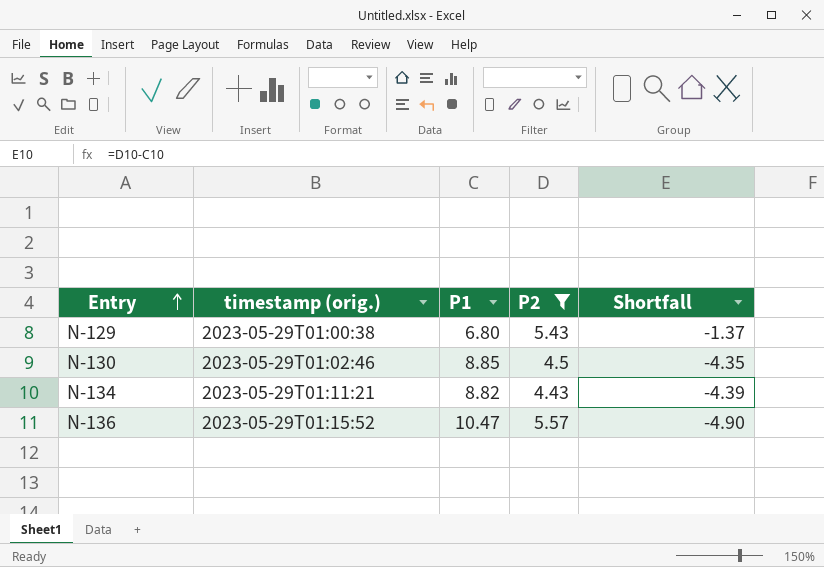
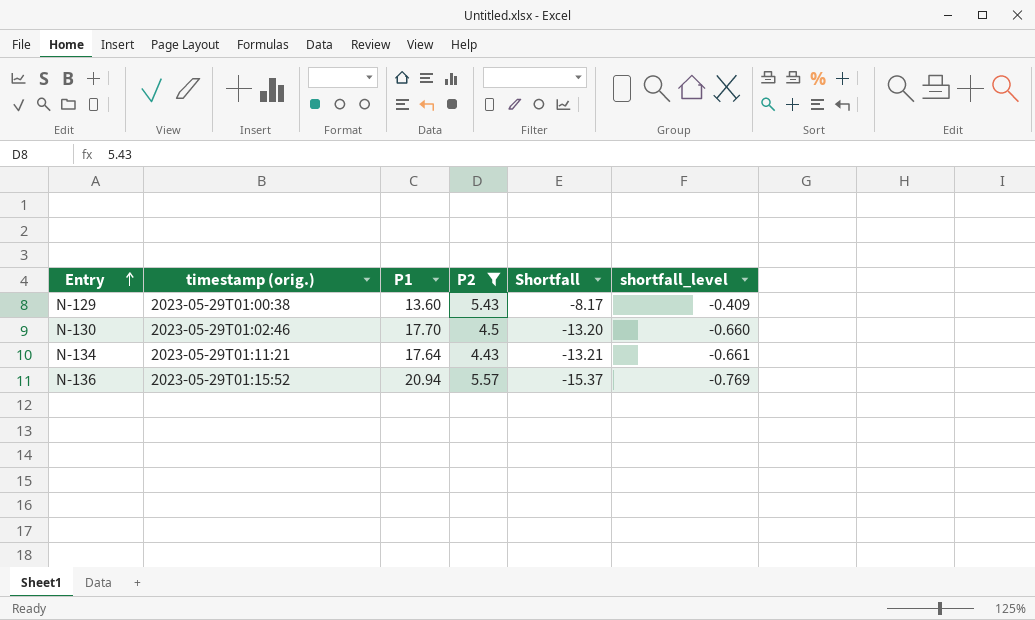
column shortfall_level | formula: none -> [Shortfall] * 0.05
N-129 | P1: 6.80 -> 13.60
N-129 | Shortfall: -1.37 -> -8.17
N-130 | P1: 8.85 -> 17.70
N-130 | Shortfall: -4.35 -> -13.20
N-134 | P1: 8.82 -> 17.64
N-134 | Shortfall: -4.39 -> -13.21
N-136 | P1: 10.47 -> 20.94
N-136 | Shortfall: -4.90 -> -15.37

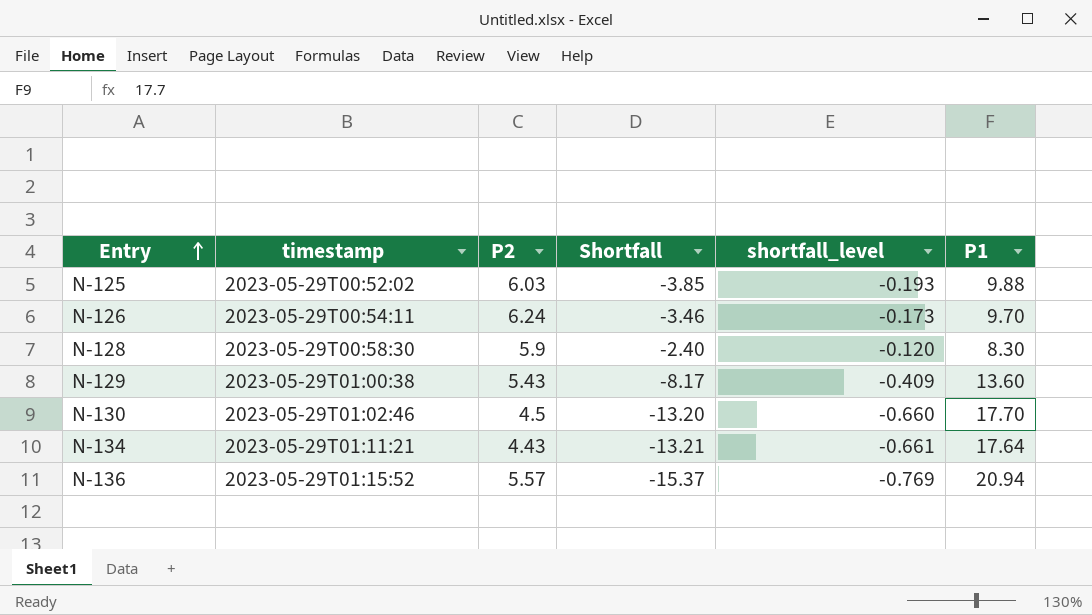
filter: P2 <= 5.57 -> none
column name: timestamp (orig.) -> timestamp
column P1 | position: 3 -> 6

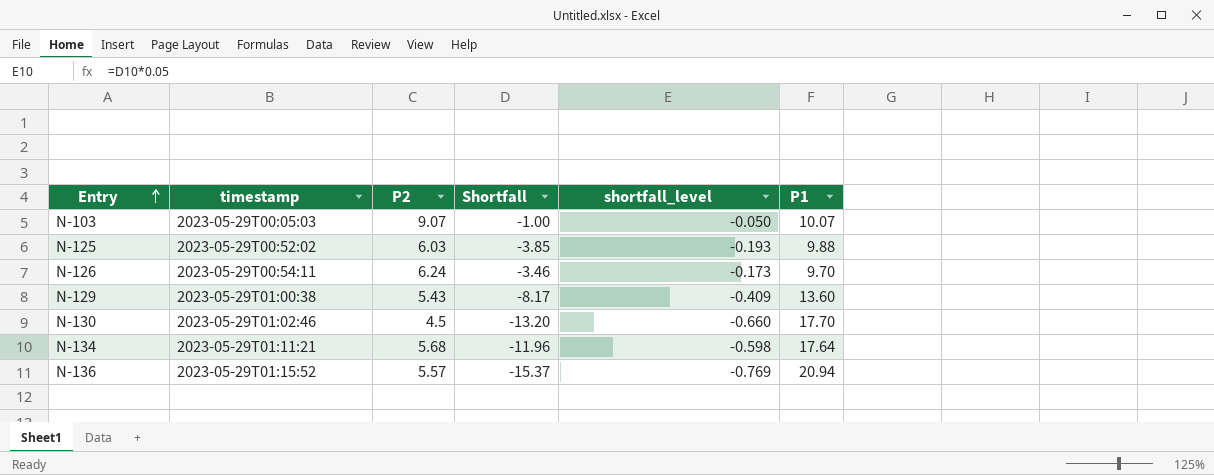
row N-128: 2023-05-29T00:58:30 | 5.9 | -2.40 | -0.120 | 8.30 -> none
row N-103: none -> 2023-05-29T00:05:03 | 9.07 | -1.00 | -0.050 | 10.07
N-134 | P2: 4.43 -> 5.68
N-134 | Shortfall: -13.21 -> -11.96
N-134 | shortfall_level: -0.661 -> -0.598

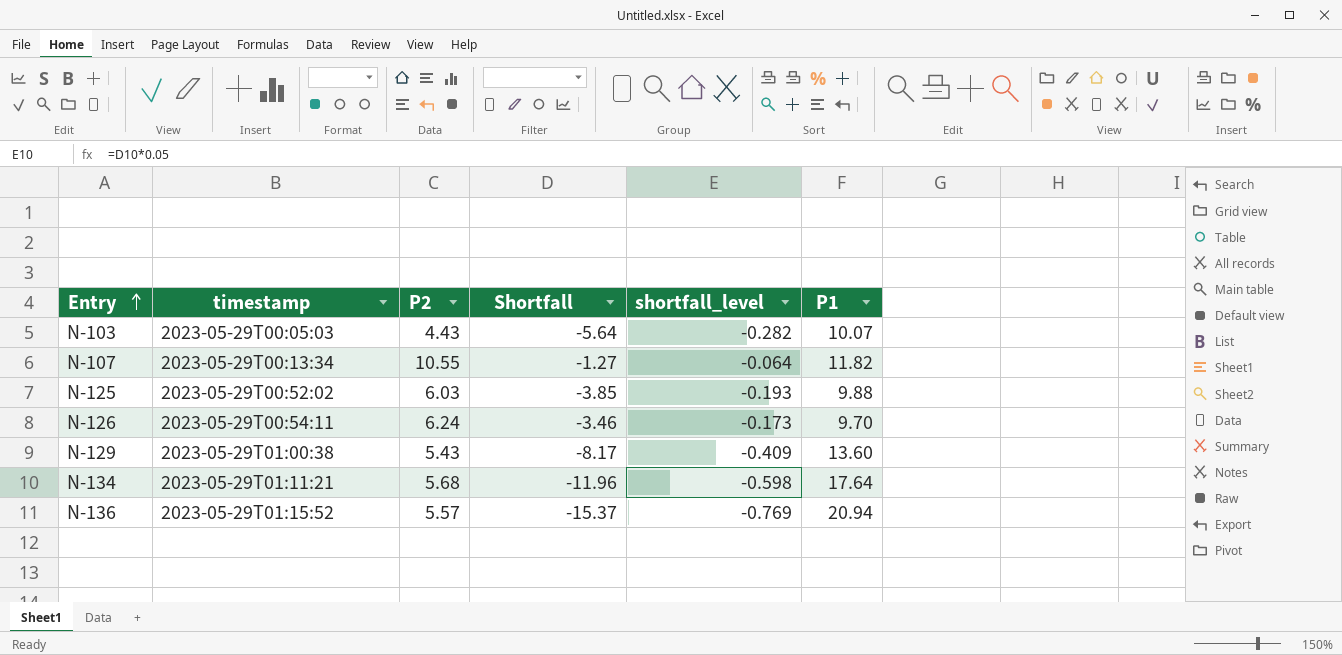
row N-130: 2023-05-29T01:02:46 | 4.5 | -13.20 | -0.660 | 17.70 -> none
N-103 | P2: 9.07 -> 4.43
N-103 | Shortfall: -1.00 -> -5.64
N-103 | shortfall_level: -0.050 -> -0.282
row N-107: none -> 2023-05-29T00:13:34 | 10.55 | -1.27 | -0.064 | 11.82

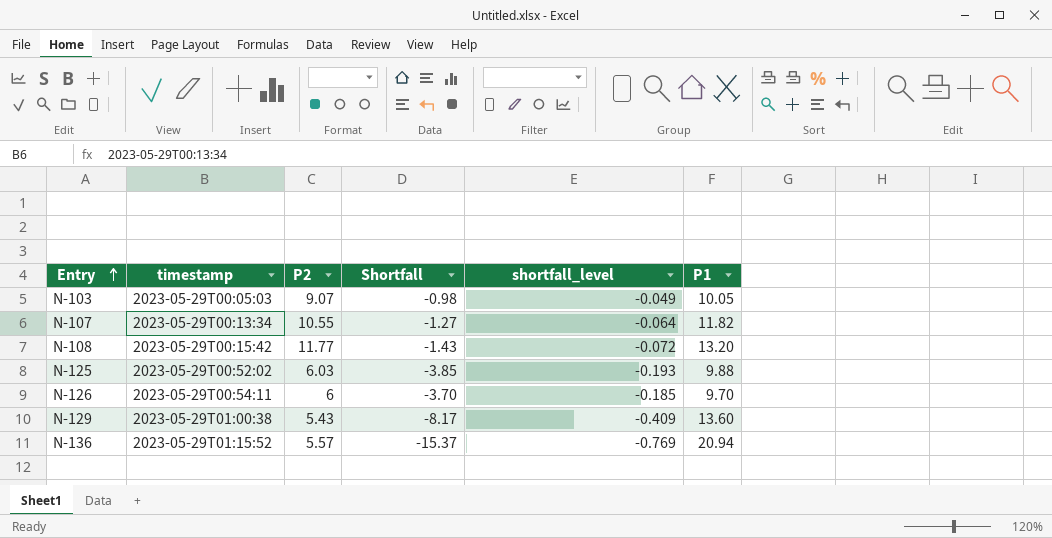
row N-134: 2023-05-29T01:11:21 | 5.68 | -11.96 | -0.598 | 17.64 -> none
N-103 | P2: 4.43 -> 9.07
N-103 | Shortfall: -5.64 -> -0.98
N-103 | shortfall_level: -0.282 -> -0.049
N-103 | P1: 10.07 -> 10.05
row N-108: none -> 2023-05-29T00:15:42 | 11.77 | -1.43 | -0.072 | 13.20
N-126 | P2: 6.24 -> 6
N-126 | Shortfall: -3.46 -> -3.70
N-126 | shortfall_level: -0.173 -> -0.185

